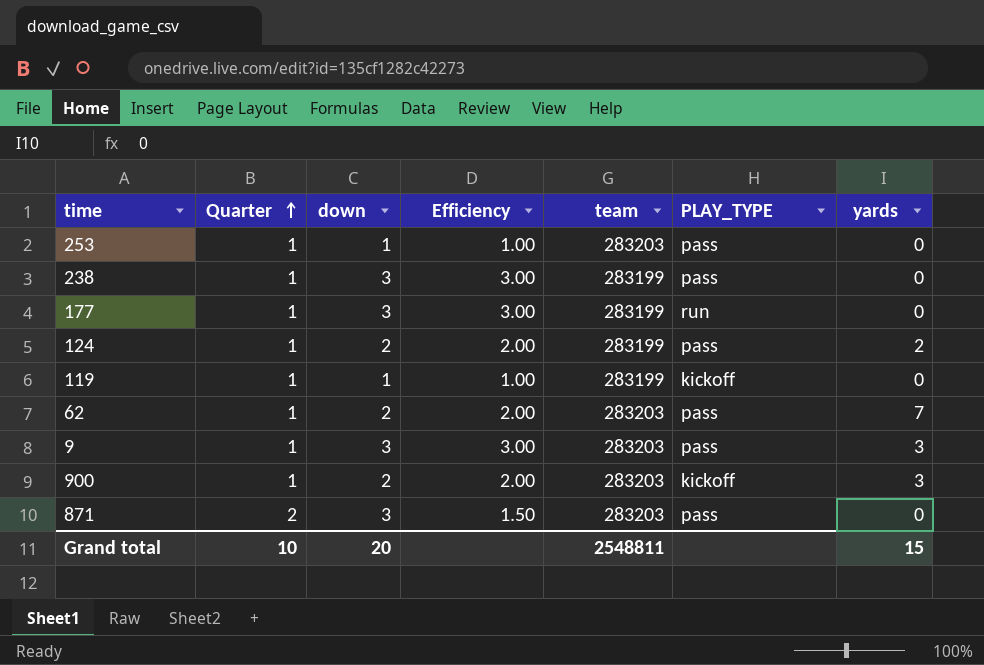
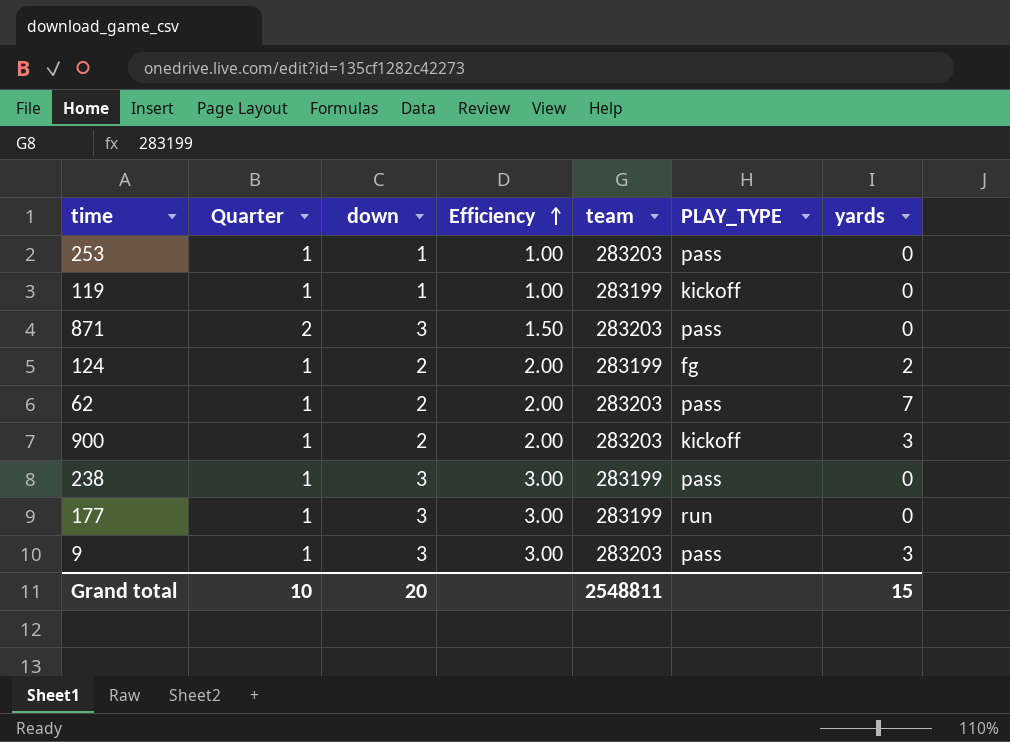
row order: Quarter ascending -> Efficiency ascending
124 | PLAY_TYPE: pass -> fg

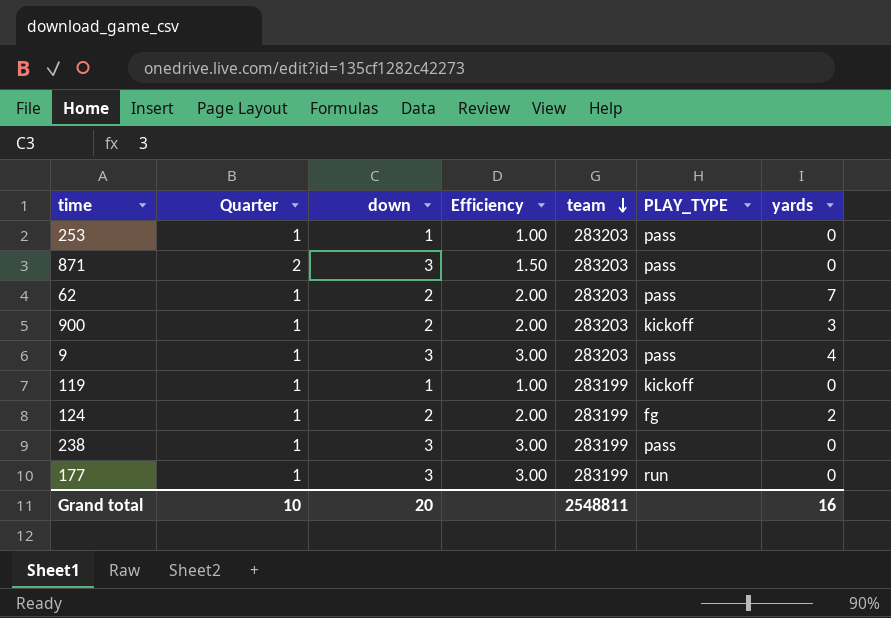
row order: Efficiency ascending -> team descending
9 | yards: 3 -> 4
Grand total | yards: 15 -> 16

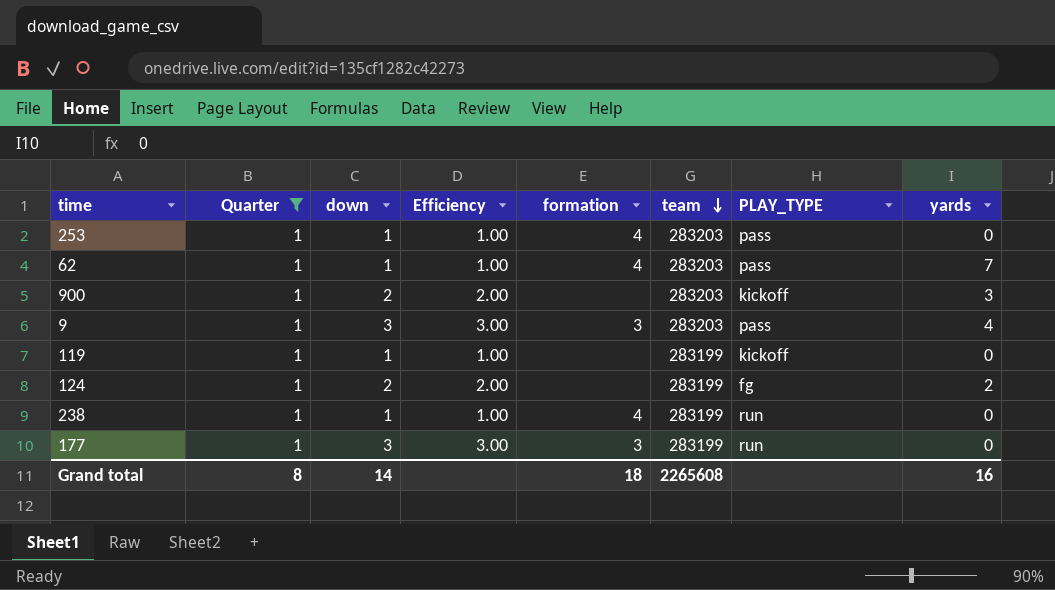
filter: none -> Quarter = 1
column formation | position: none -> 5
62 | down: 2 -> 1
62 | Efficiency: 2.00 -> 1.00
238 | down: 3 -> 1
238 | Efficiency: 3.00 -> 1.00
238 | PLAY_TYPE: pass -> run
Grand total | Quarter: 10 -> 8
Grand total | down: 20 -> 14
Grand total | team: 2548811 -> 2265608

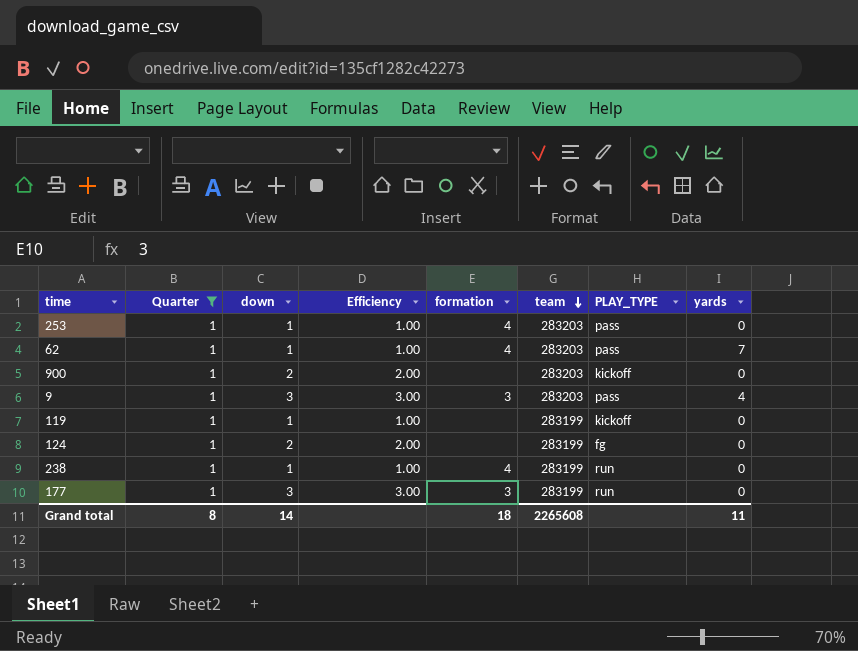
900 | yards: 3 -> 0
124 | yards: 2 -> 0
Grand total | yards: 16 -> 11

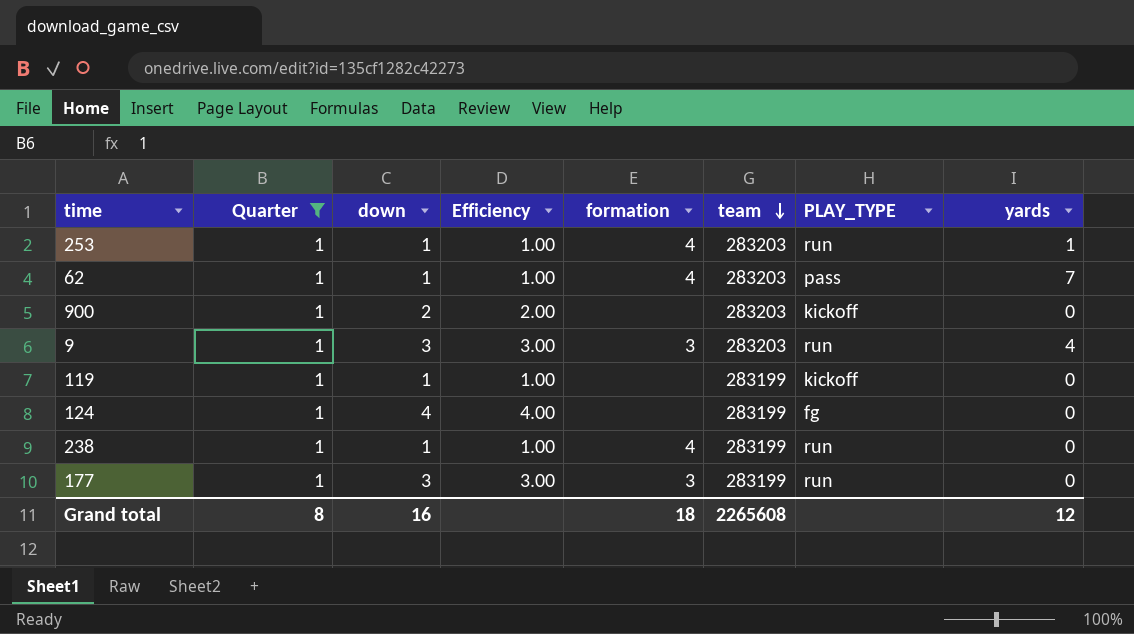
253 | PLAY_TYPE: pass -> run
253 | yards: 0 -> 1
9 | PLAY_TYPE: pass -> run
124 | down: 2 -> 4
124 | Efficiency: 2.00 -> 4.00
Grand total | down: 14 -> 16
Grand total | yards: 11 -> 12

